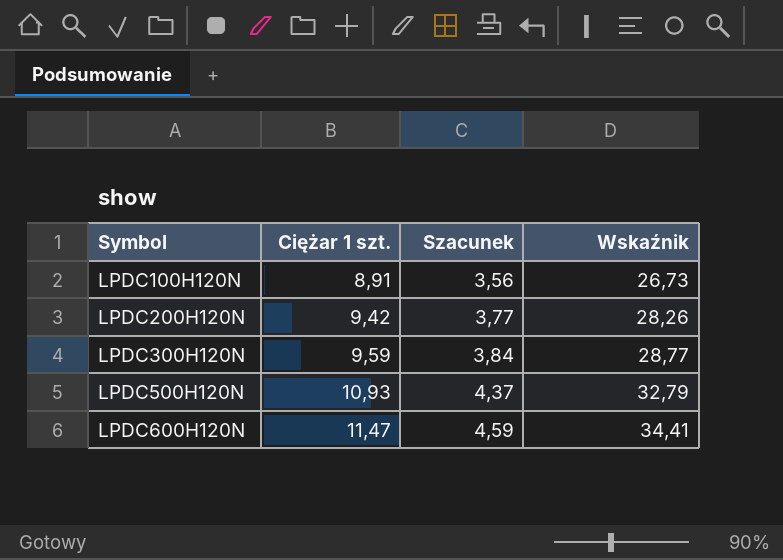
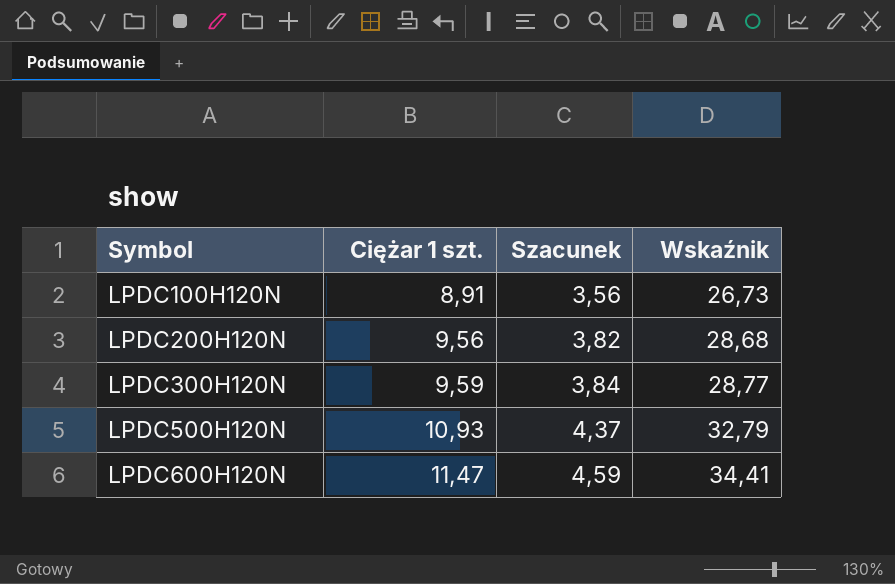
LPDC200H120N | Ciężar 1 szt.: 9,42 -> 9,56
LPDC200H120N | Szacunek: 3,77 -> 3,82
LPDC200H120N | Wskaźnik: 28,26 -> 28,68

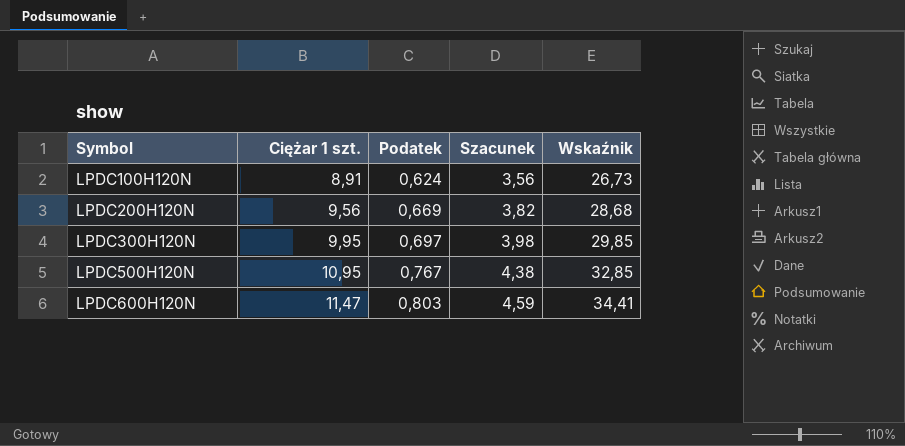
column Podatek | formula: none -> [Ciężar 1 szt.] * 0,07
LPDC300H120N | Ciężar 1 szt.: 9,59 -> 9,95
LPDC300H120N | Szacunek: 3,84 -> 3,98
LPDC300H120N | Wskaźnik: 28,77 -> 29,85
LPDC500H120N | Ciężar 1 szt.: 10,93 -> 10,95
LPDC500H120N | Szacunek: 4,37 -> 4,38
LPDC500H120N | Wskaźnik: 32,79 -> 32,85

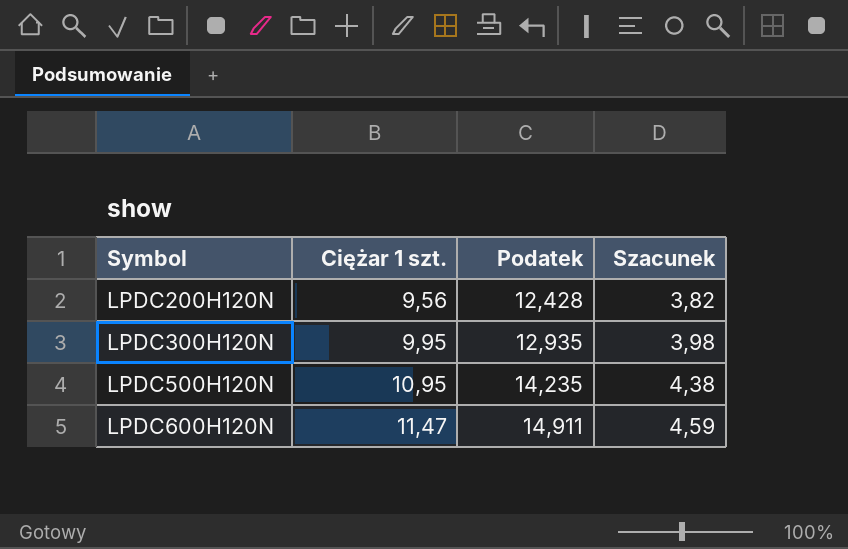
column Wskaźnik | formula: [Ciężar 1 szt.] * 3 -> none
column Podatek | formula: [Ciężar 1 szt.] * 0,07 -> [Ciężar 1 szt.] * 1,3
row LPDC100H120N: 8,91 | 0,624 | 3,56 | 26,73 -> none

